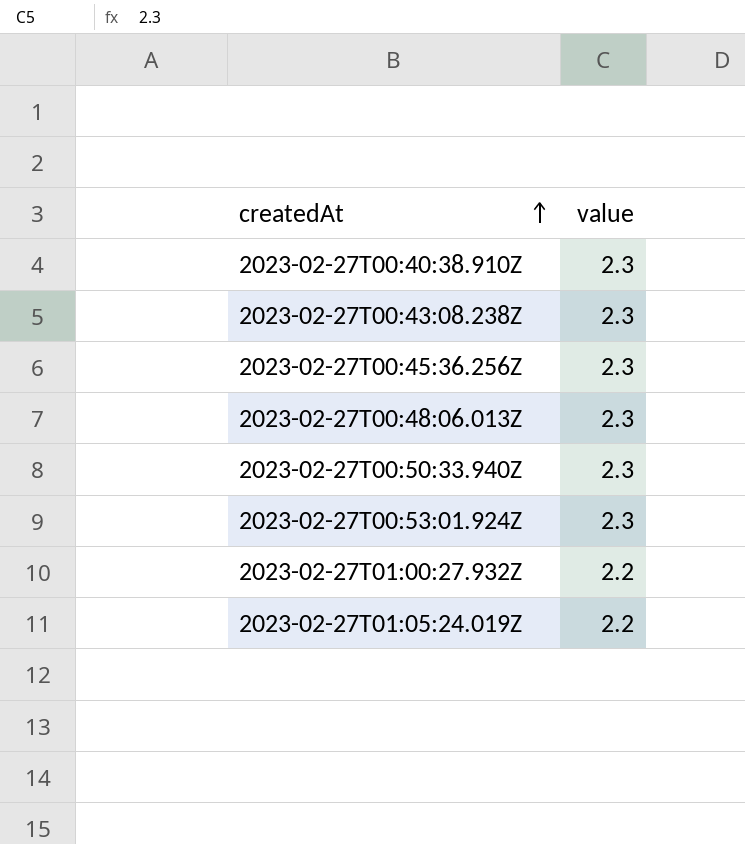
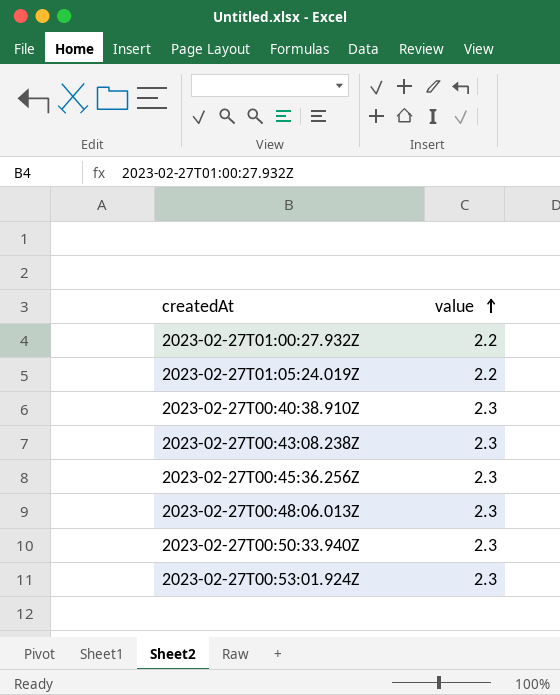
row order: createdAt ascending -> value ascending

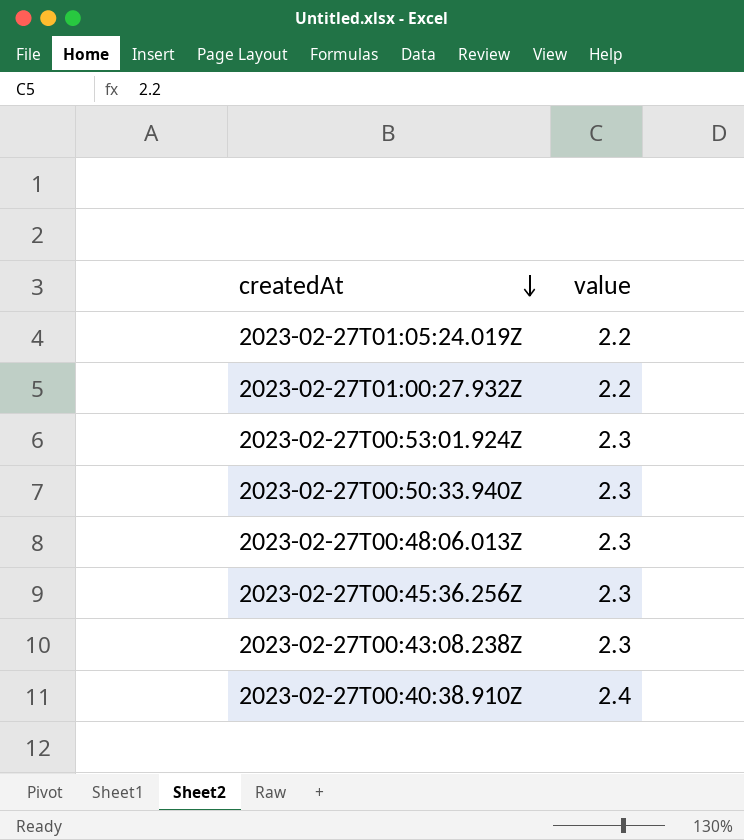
row order: value ascending -> createdAt descending
2023-02-27T00:40:38.910Z | value: 2.3 -> 2.4

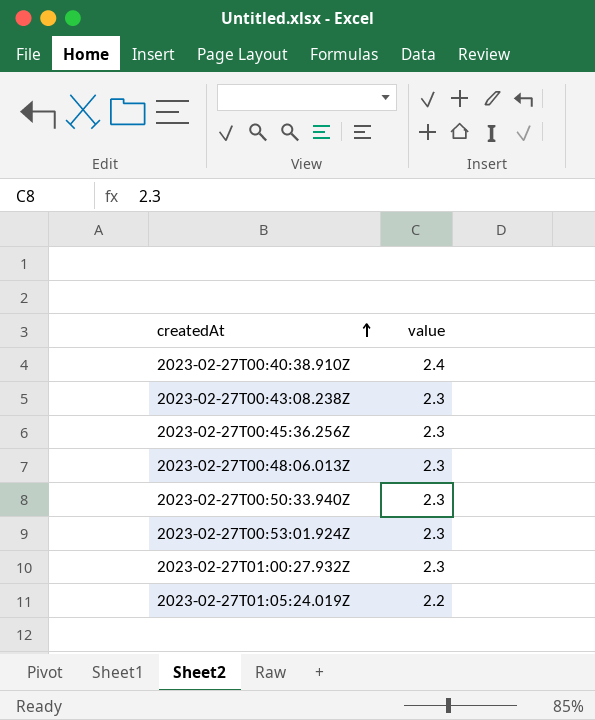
row order: createdAt descending -> createdAt ascending
2023-02-27T01:00:27.932Z | value: 2.2 -> 2.3

